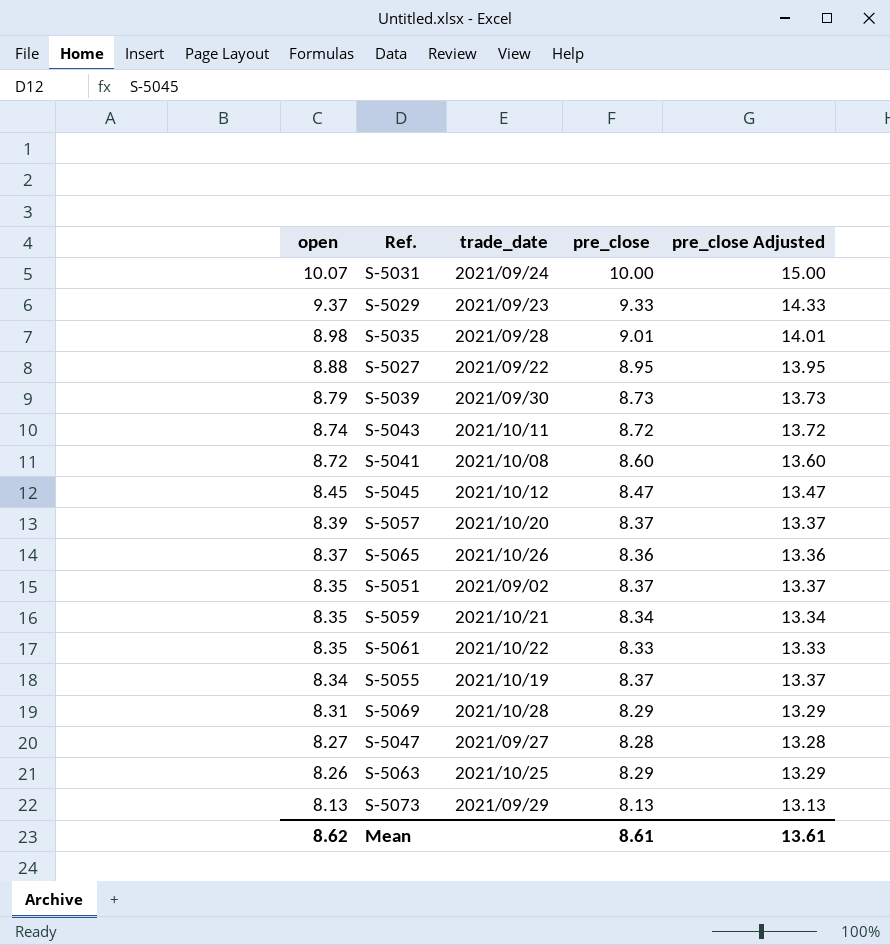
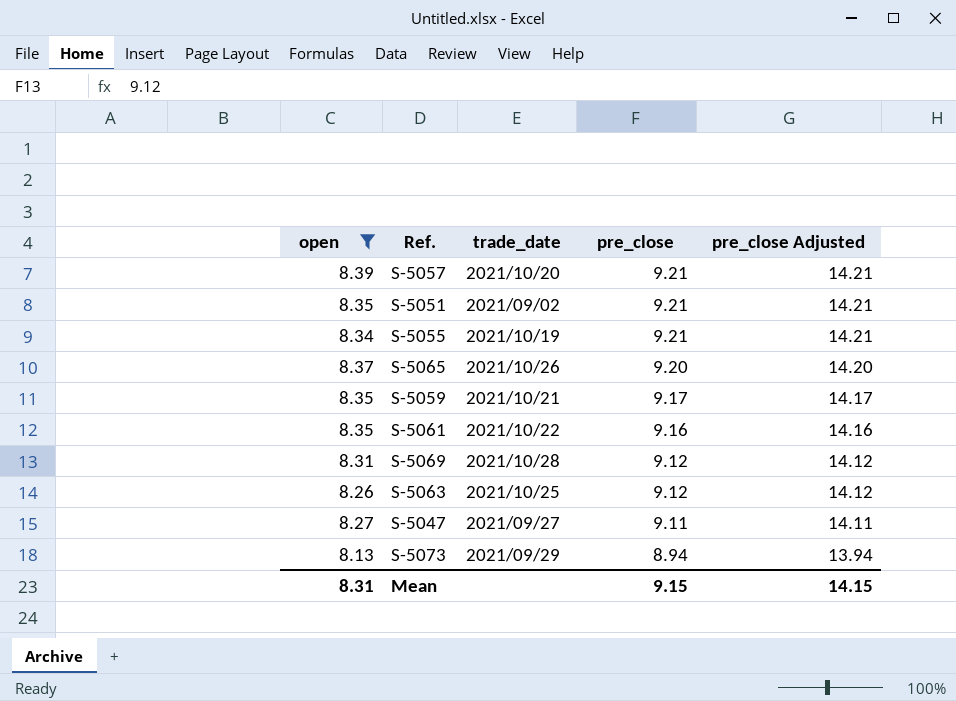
filter: none -> open <= 8.39
row order: open descending -> pre_close descending
S-5057 | pre_close: 8.37 -> 9.21
S-5057 | pre_close Adjusted: 13.37 -> 14.21
S-5051 | pre_close: 8.37 -> 9.21
S-5051 | pre_close Adjusted: 13.37 -> 14.21
S-5055 | pre_close: 8.37 -> 9.21
S-5055 | pre_close Adjusted: 13.37 -> 14.21
S-5065 | pre_close: 8.36 -> 9.20
S-5065 | pre_close Adjusted: 13.36 -> 14.20
S-5059 | pre_close: 8.34 -> 9.17
S-5059 | pre_close Adjusted: 13.34 -> 14.17
S-5061 | pre_close: 8.33 -> 9.16
S-5061 | pre_close Adjusted: 13.33 -> 14.16
S-5069 | pre_close: 8.29 -> 9.12
S-5069 | pre_close Adjusted: 13.29 -> 14.12
S-5063 | pre_close: 8.29 -> 9.12
S-5063 | pre_close Adjusted: 13.29 -> 14.12
S-5047 | pre_close: 8.28 -> 9.11
S-5047 | pre_close Adjusted: 13.28 -> 14.11
S-5073 | pre_close: 8.13 -> 8.94
S-5073 | pre_close Adjusted: 13.13 -> 13.94
Mean | open: 8.62 -> 8.31
Mean | pre_close: 8.61 -> 9.15
Mean | pre_close Adjusted: 13.61 -> 14.15

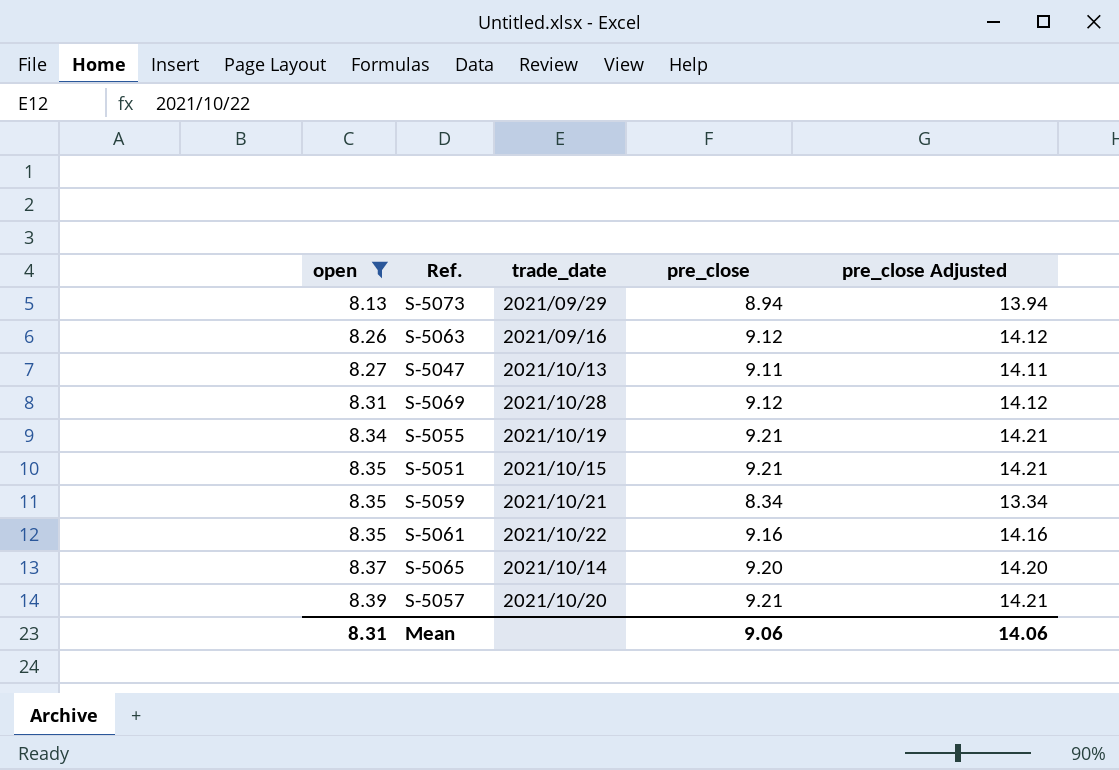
row order: pre_close descending -> open ascending
S-5063 | trade_date: 2021/10/25 -> 2021/09/16
S-5047 | trade_date: 2021/09/27 -> 2021/10/13
S-5051 | trade_date: 2021/09/02 -> 2021/10/15
S-5059 | pre_close: 9.17 -> 8.34
S-5059 | pre_close Adjusted: 14.17 -> 13.34
S-5065 | trade_date: 2021/10/26 -> 2021/10/14
Mean | pre_close: 9.15 -> 9.06
Mean | pre_close Adjusted: 14.15 -> 14.06

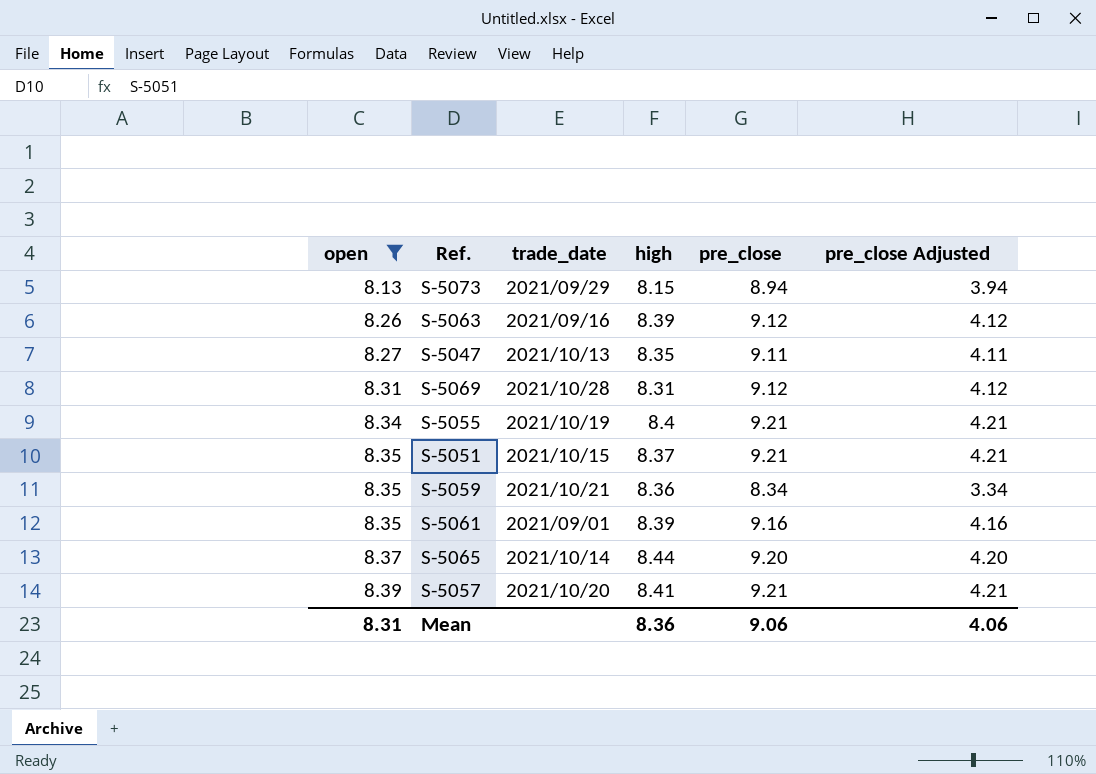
column high | position: none -> 4
column pre_close Adjusted | formula: [pre_close] + 5 -> [pre_close] - 5
S-5061 | trade_date: 2021/10/22 -> 2021/09/01
Mean | pre_close Adjusted: 14.06 -> 4.06

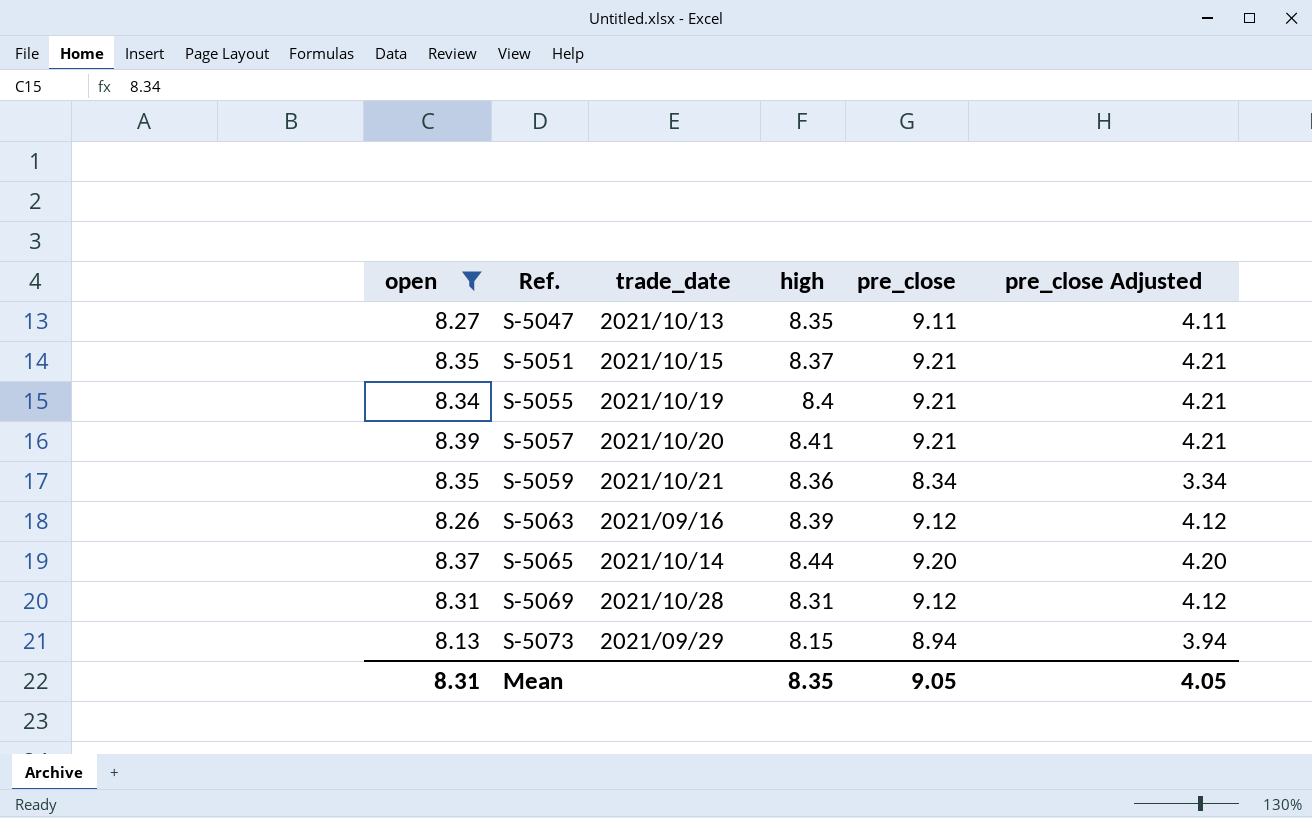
row order: open ascending -> Ref. ascending
row S-5061: 8.35 | 2021/09/01 | 8.39 | 9.16 | 4.16 -> none
Mean | high: 8.36 -> 8.35
Mean | pre_close: 9.06 -> 9.05
Mean | pre_close Adjusted: 4.06 -> 4.05

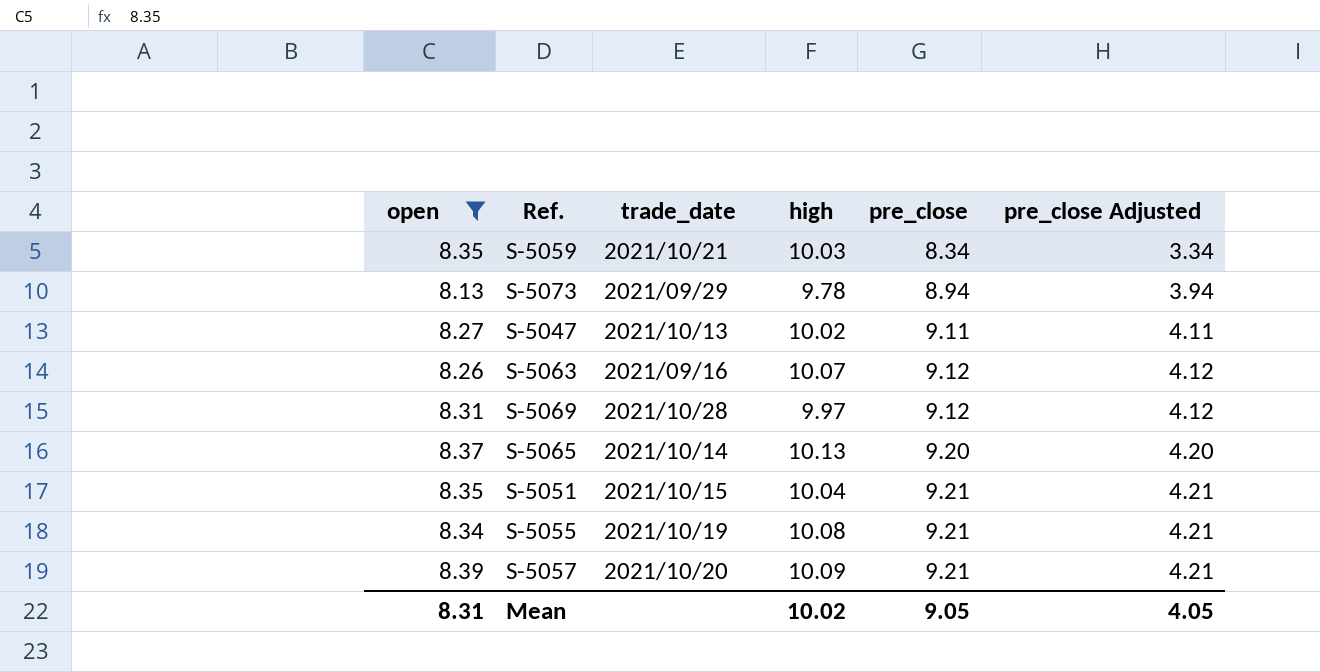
row order: Ref. ascending -> pre_close ascending
S-5059 | high: 8.36 -> 10.03
S-5073 | high: 8.15 -> 9.78
S-5047 | high: 8.35 -> 10.02
S-5063 | high: 8.39 -> 10.07
S-5069 | high: 8.31 -> 9.97
S-5065 | high: 8.44 -> 10.13
S-5051 | high: 8.37 -> 10.04
S-5055 | high: 8.4 -> 10.08
S-5057 | high: 8.41 -> 10.09
Mean | high: 8.35 -> 10.02

